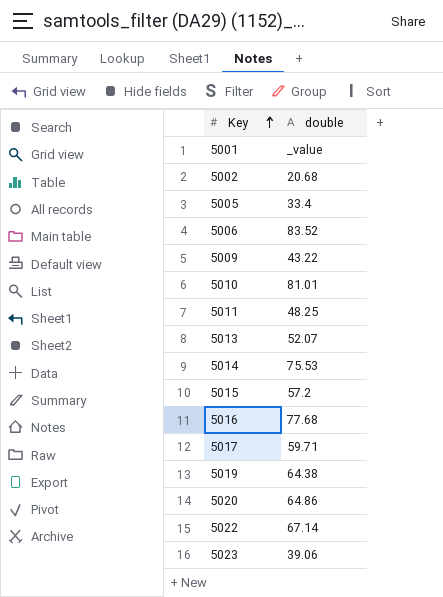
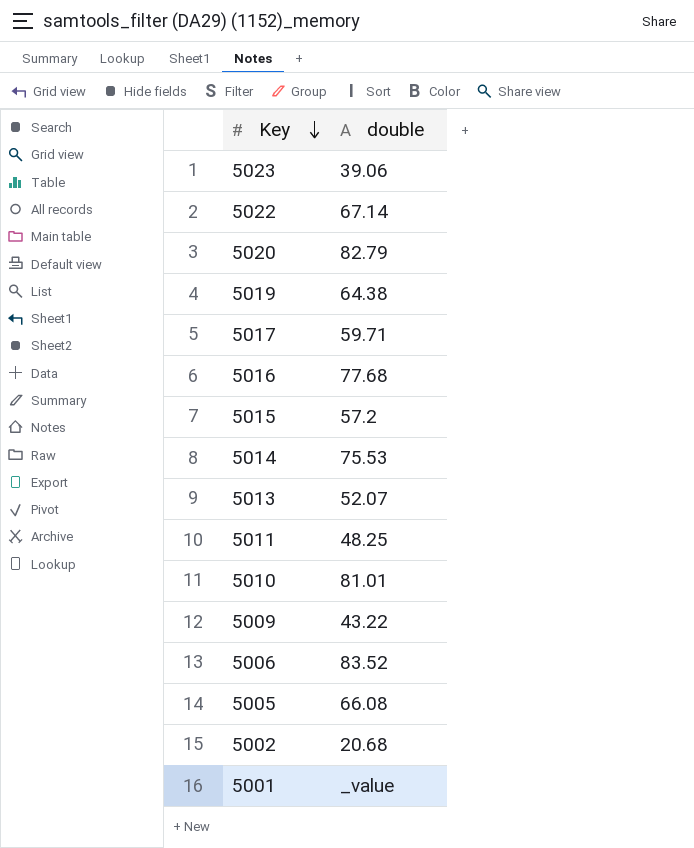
row order: Key ascending -> Key descending
5020 | double: 64.86 -> 82.79
5005 | double: 33.4 -> 66.08

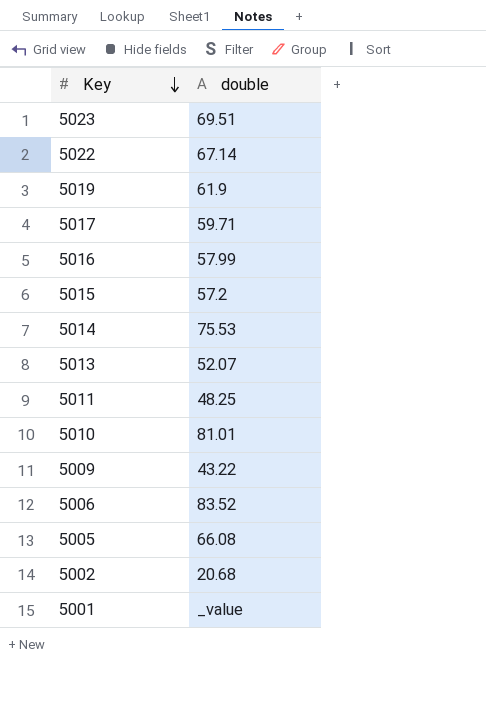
row 5020: 82.79 -> none
5023 | double: 39.06 -> 69.51
5019 | double: 64.38 -> 61.9
5016 | double: 77.68 -> 57.99

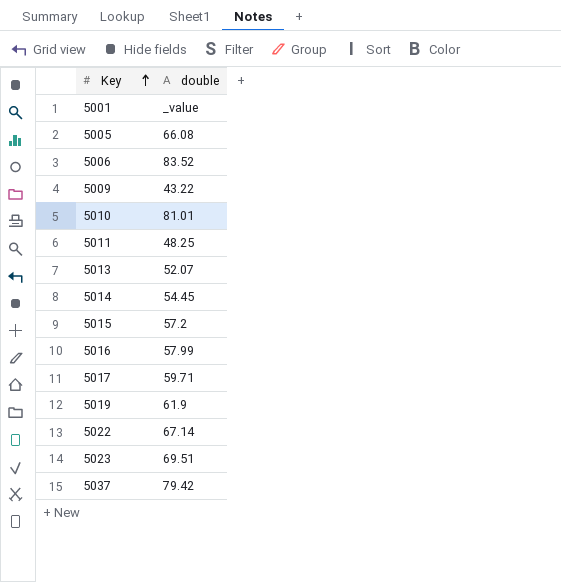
row order: Key descending -> Key ascending
row 5002: 20.68 -> none
5014 | double: 75.53 -> 54.45
row 5037: none -> 79.42

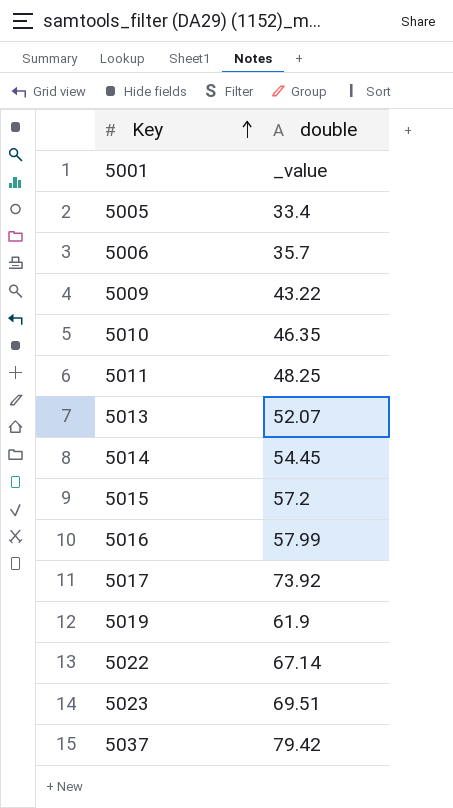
5005 | double: 66.08 -> 33.4
5006 | double: 83.52 -> 35.7
5010 | double: 81.01 -> 46.35
5017 | double: 59.71 -> 73.92

